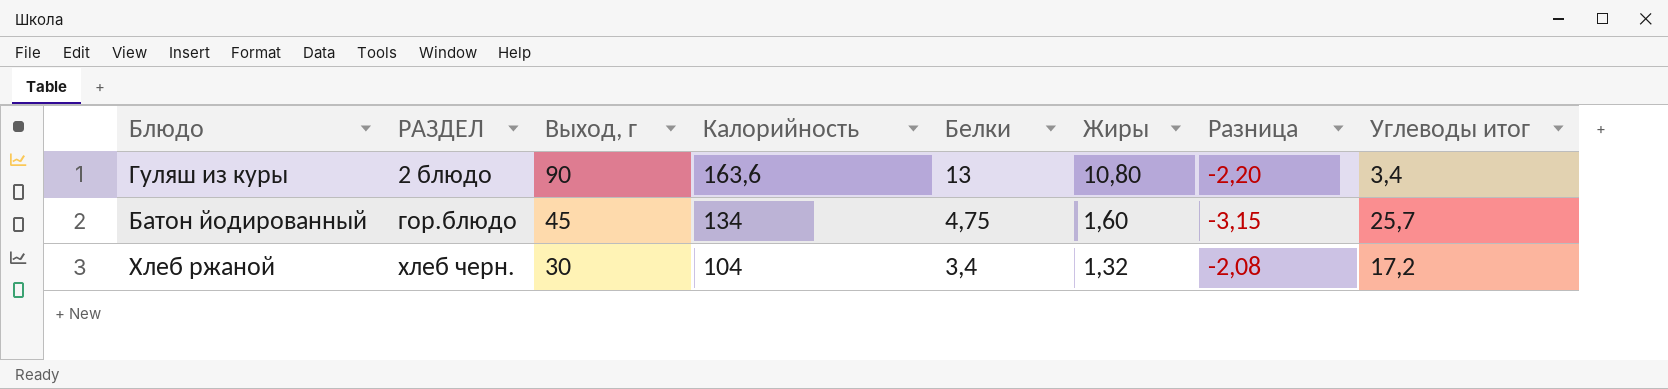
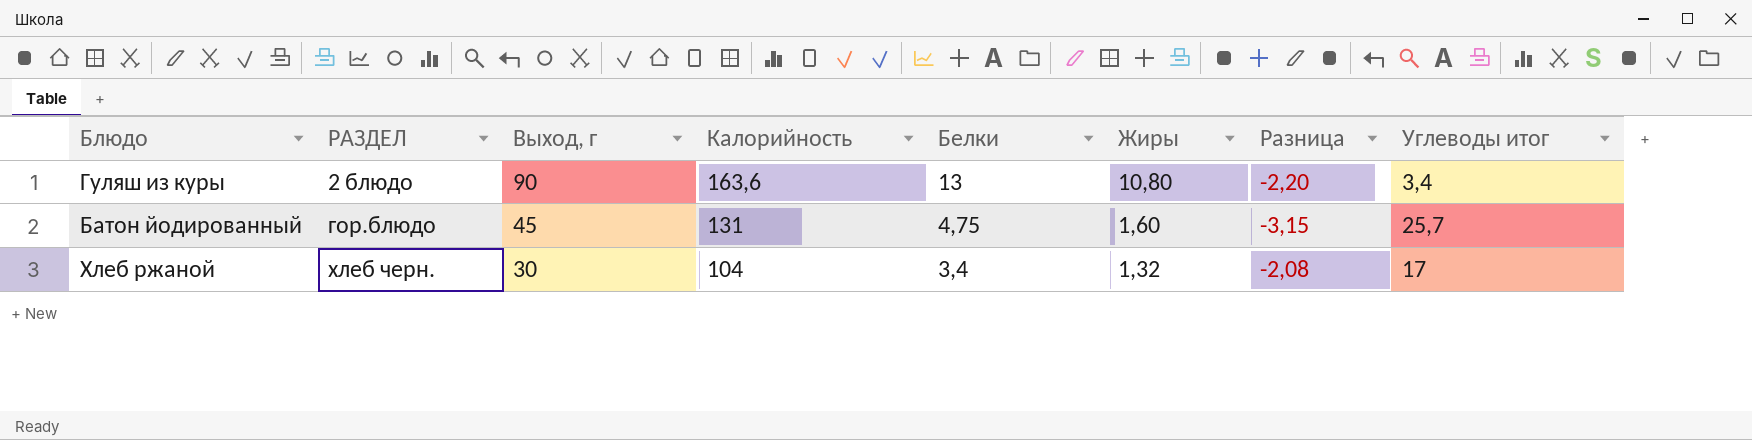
Батон йодированный | Калорийность: 134 -> 131
Хлеб ржаной | Углеводы итог: 17,2 -> 17

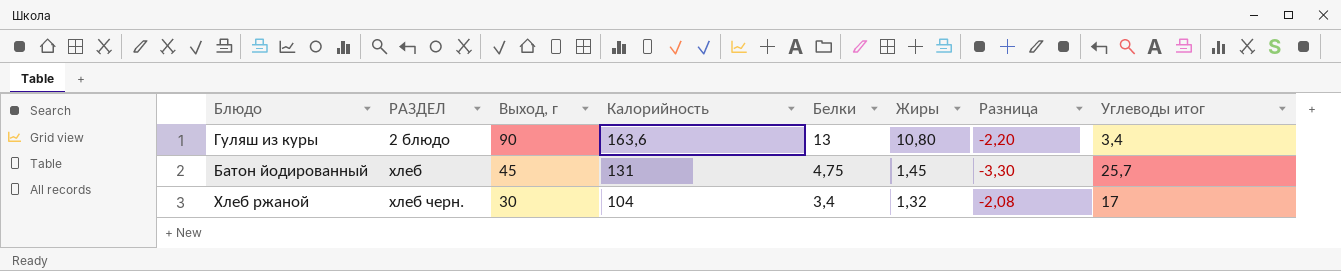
Батон йодированный | РАЗДЕЛ: гор.блюдо -> хлеб
Батон йодированный | Жиры: 1,60 -> 1,45
Батон йодированный | Разница: -3,15 -> -3,30

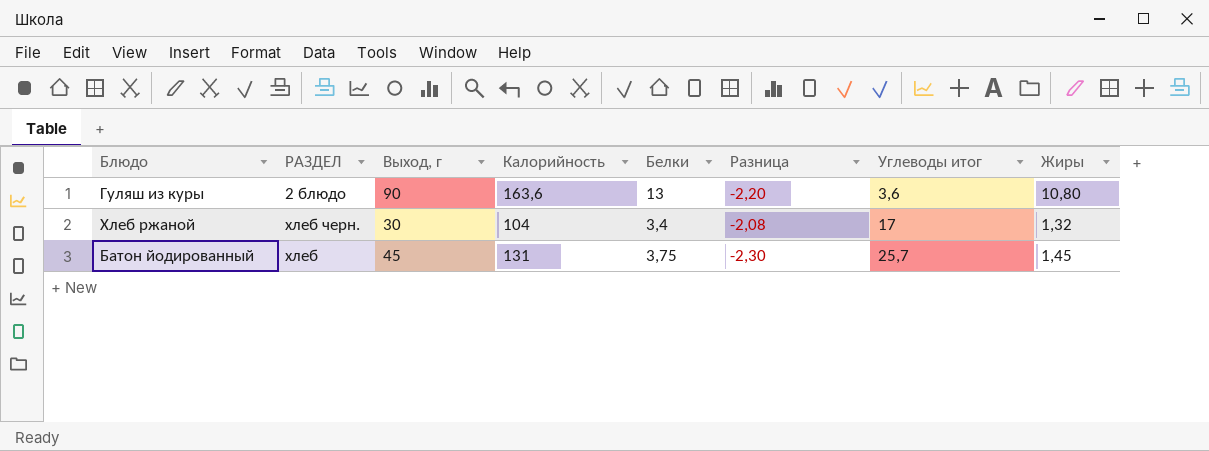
row order: РАЗДЕЛ ascending -> Углеводы итог ascending
column Жиры | position: 6 -> 8
Гуляш из куры | Углеводы итог: 3,4 -> 3,6
Батон йодированный | Белки: 4,75 -> 3,75
Батон йодированный | Разница: -3,30 -> -2,30

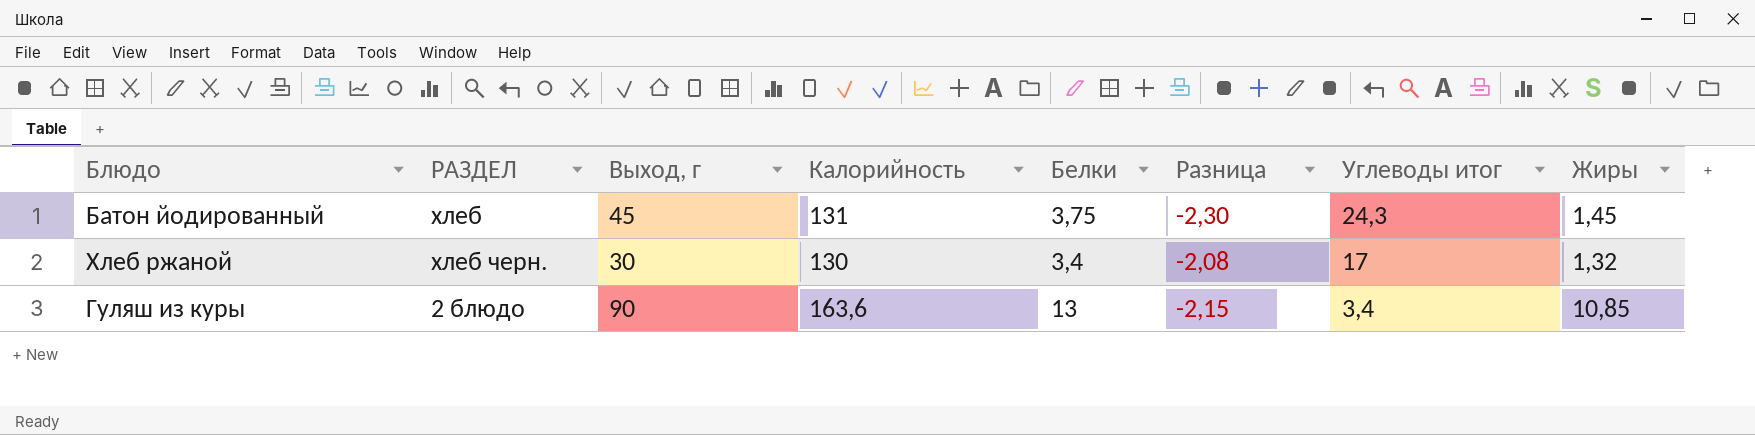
row order: Углеводы итог ascending -> Углеводы итог descending
Батон йодированный | Углеводы итог: 25,7 -> 24,3
Хлеб ржаной | Калорийность: 104 -> 130
Гуляш из куры | Разница: -2,20 -> -2,15
Гуляш из куры | Углеводы итог: 3,6 -> 3,4
Гуляш из куры | Жиры: 10,80 -> 10,85

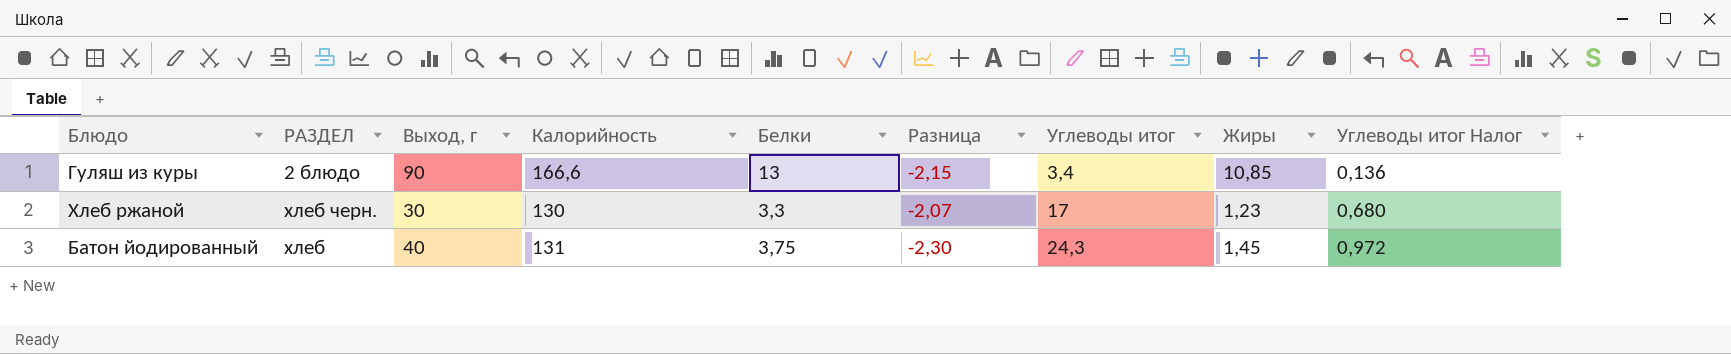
row order: Углеводы итог descending -> Углеводы итог ascending
column Углеводы итог Налог | formula: none -> [Углеводы итог] * 0,04
Гуляш из куры | Калорийность: 163,6 -> 166,6
Хлеб ржаной | Белки: 3,4 -> 3,3
Хлеб ржаной | Разница: -2,08 -> -2,07
Хлеб ржаной | Жиры: 1,32 -> 1,23
Батон йодированный | Выход, г: 45 -> 40

